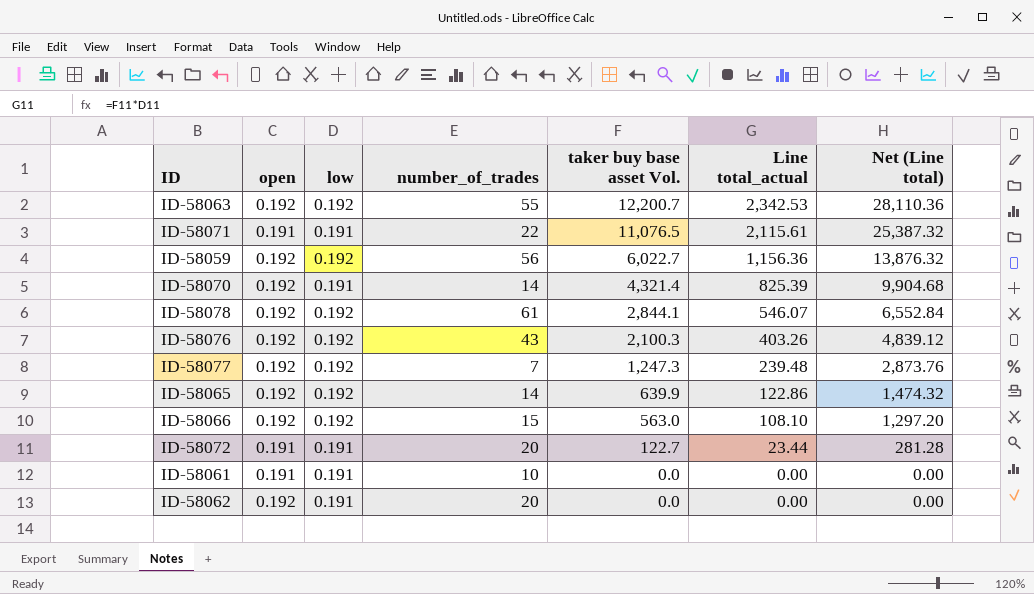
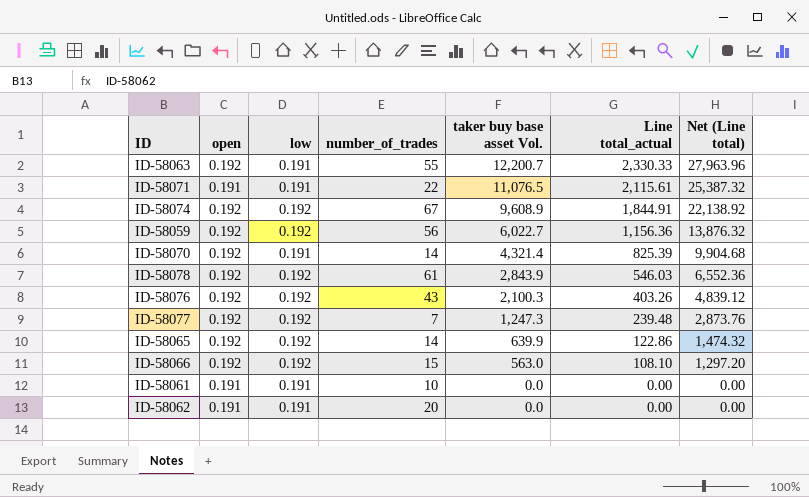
row ID-58072: 0.191 | 0.191 | 20 | 122.7 | 23.44 | 281.28 -> none
ID-58063 | low: 0.192 -> 0.191
ID-58063 | Line total_actual: 2,342.53 -> 2,330.33
ID-58063 | Net (Line total): 28,110.36 -> 27,963.96
row ID-58074: none -> 0.192 | 0.192 | 67 | 9,608.9 | 1,844.91 | 22,138.92
ID-58078 | taker buy base asset Vol.: 2,844.1 -> 2,843.9
ID-58078 | Line total_actual: 546.07 -> 546.03
ID-58078 | Net (Line total): 6,552.84 -> 6,552.36
ID-58062 | open: 0.192 -> 0.191

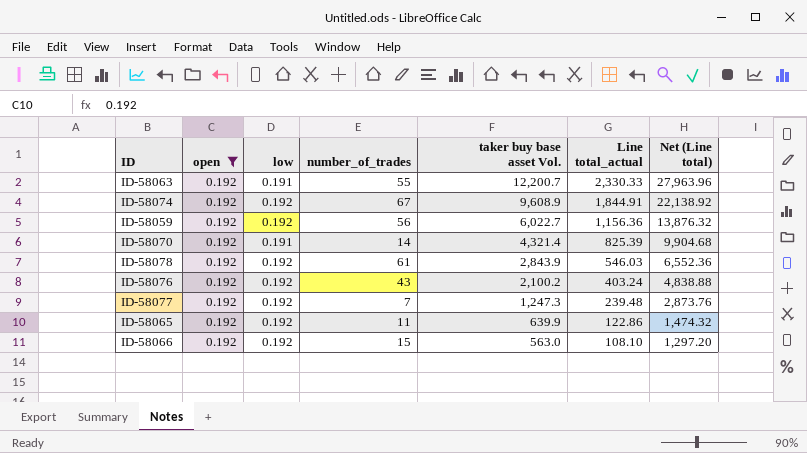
filter: none -> open = 0.192
ID-58076 | taker buy base asset Vol.: 2,100.3 -> 2,100.2
ID-58076 | Line total_actual: 403.26 -> 403.24
ID-58076 | Net (Line total): 4,839.12 -> 4,838.88
ID-58065 | number_of_trades: 14 -> 11

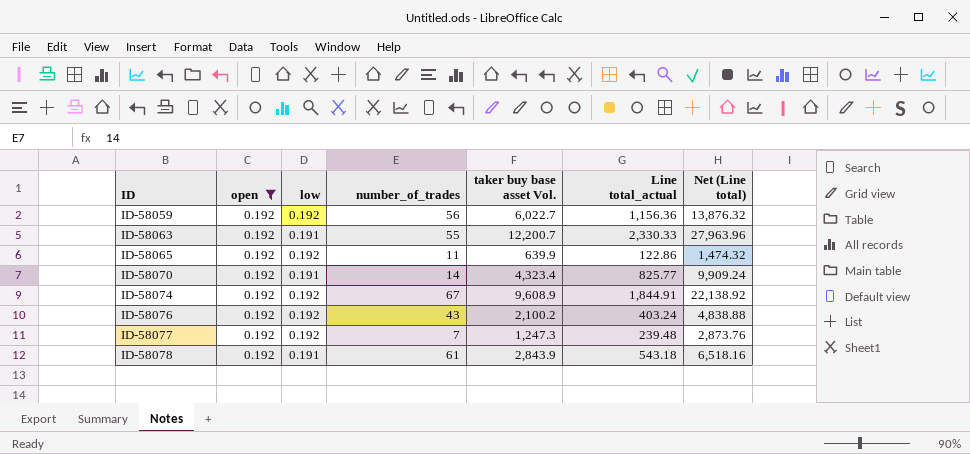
row order: taker buy base asset Vol. descending -> ID ascending
row ID-58066: 0.192 | 0.192 | 15 | 563.0 | 108.10 | 1,297.20 -> none
ID-58070 | taker buy base asset Vol.: 4,321.4 -> 4,323.4
ID-58070 | Line total_actual: 825.39 -> 825.77
ID-58070 | Net (Line total): 9,904.68 -> 9,909.24
ID-58078 | low: 0.192 -> 0.191
ID-58078 | Line total_actual: 546.03 -> 543.18
ID-58078 | Net (Line total): 6,552.36 -> 6,518.16

